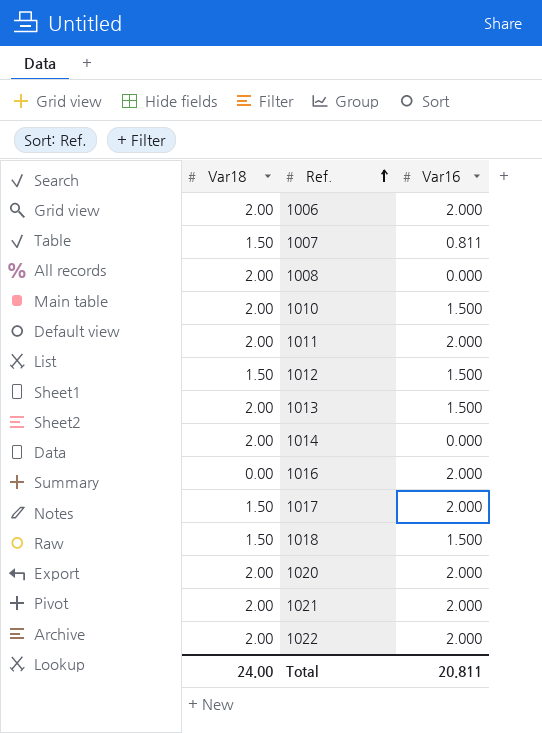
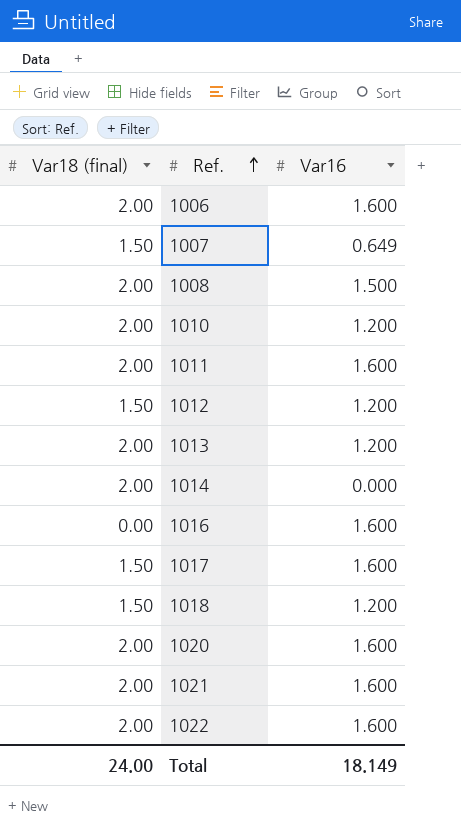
column name: Var18 -> Var18 (final)
1006 | Var16: 2.000 -> 1.600
1007 | Var16: 0.811 -> 0.649
1008 | Var16: 0.000 -> 1.500
1010 | Var16: 1.500 -> 1.200
1011 | Var16: 2.000 -> 1.600
1012 | Var16: 1.500 -> 1.200
1013 | Var16: 1.500 -> 1.200
1016 | Var16: 2.000 -> 1.600
1017 | Var16: 2.000 -> 1.600
1018 | Var16: 1.500 -> 1.200
1020 | Var16: 2.000 -> 1.600
1021 | Var16: 2.000 -> 1.600
1022 | Var16: 2.000 -> 1.600
Total | Var16: 20.811 -> 18.149

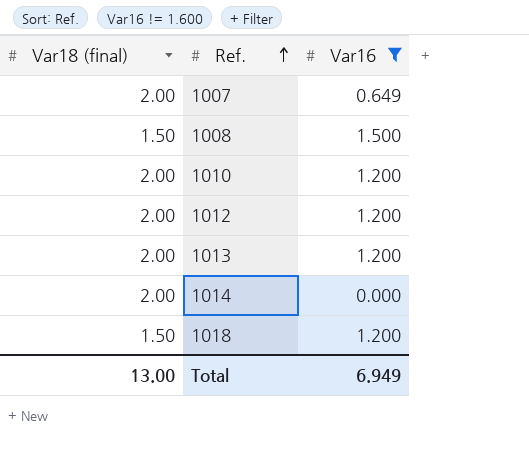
filter: none -> Var16 != 1.600
1007 | Var18 (final): 1.50 -> 2.00
1008 | Var18 (final): 2.00 -> 1.50
1012 | Var18 (final): 1.50 -> 2.00
Total | Var18 (final): 24.00 -> 13.00
Total | Var16: 18.149 -> 6.949

